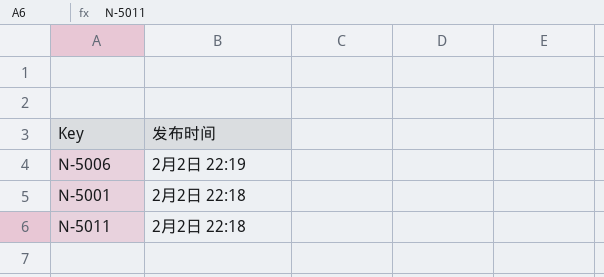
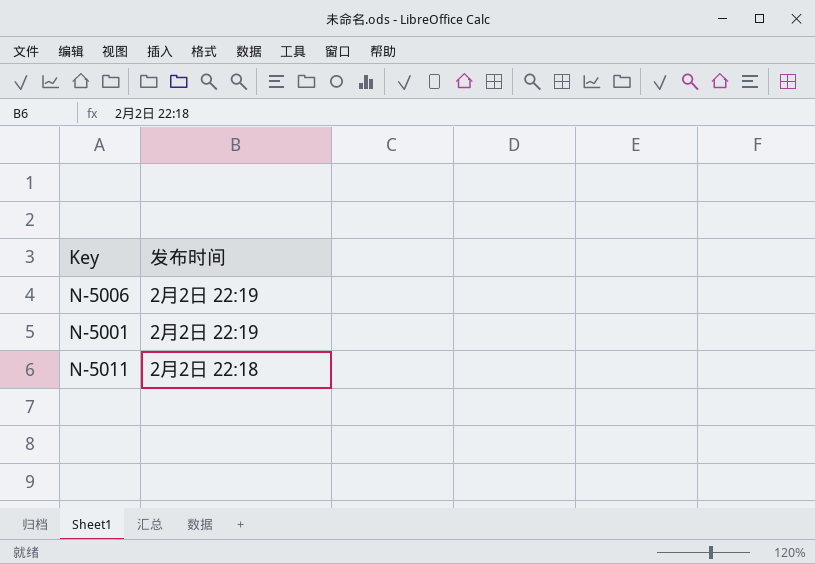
N-5001 | 发布时间: 2月2日 22:18 -> 2月2日 22:19

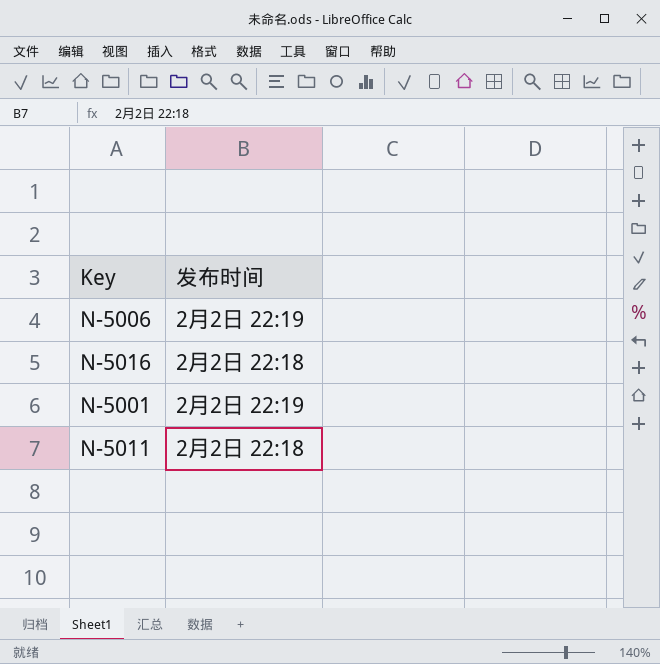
row N-5016: none -> 2月2日 22:18

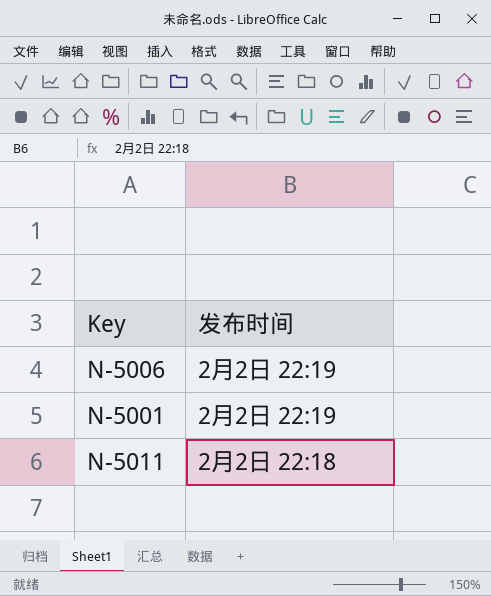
row N-5016: 2月2日 22:18 -> none

